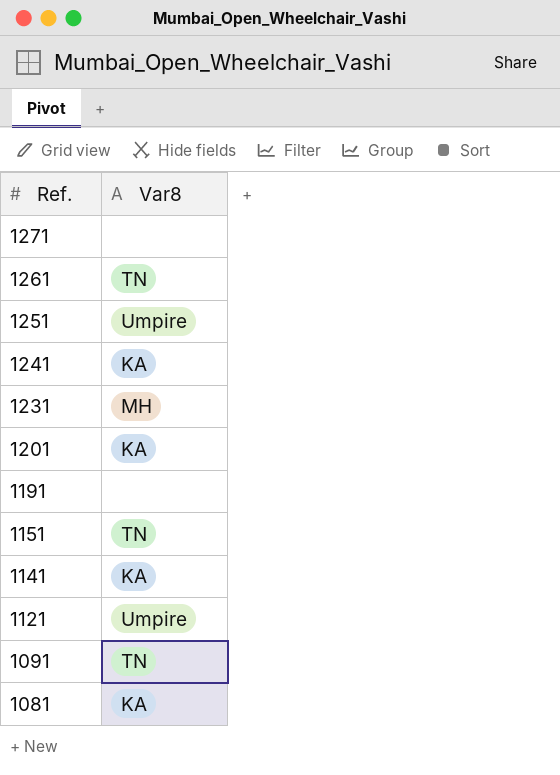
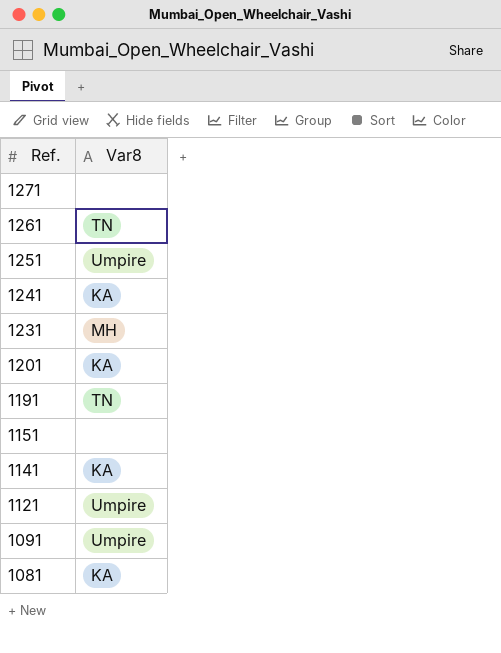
1191 | Var8: none -> TN
1151 | Var8: TN -> none
1091 | Var8: TN -> Umpire

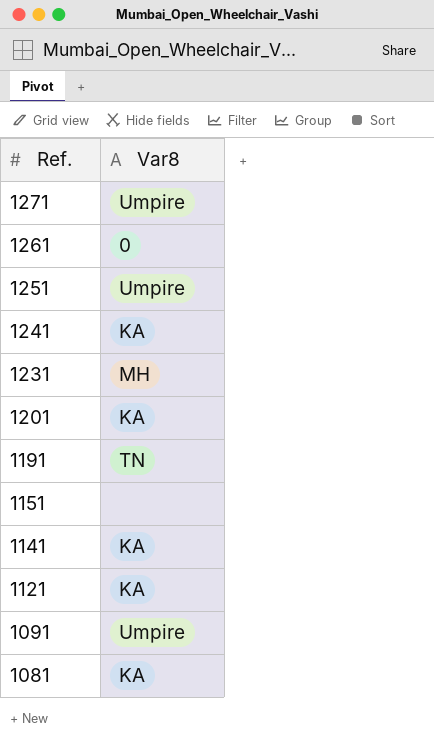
1271 | Var8: none -> Umpire
1261 | Var8: TN -> 0
1121 | Var8: Umpire -> KA

